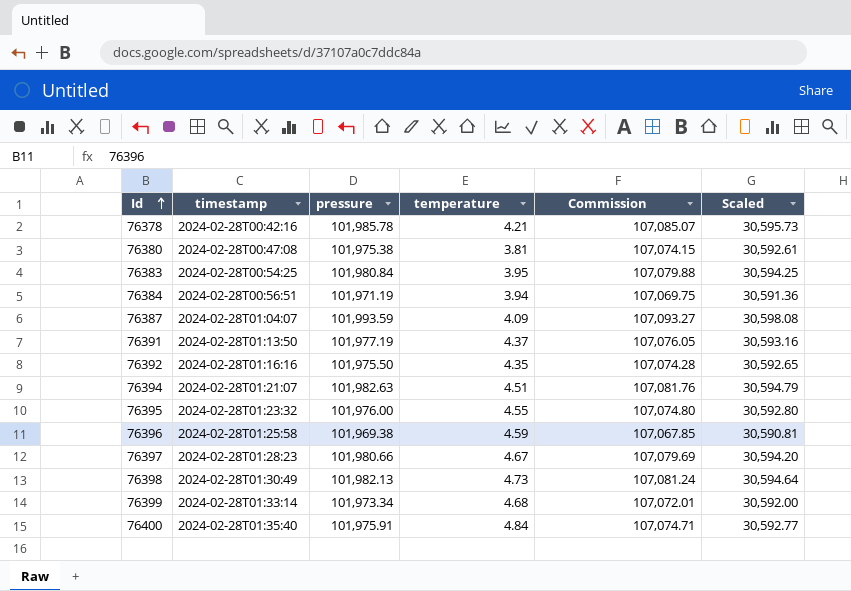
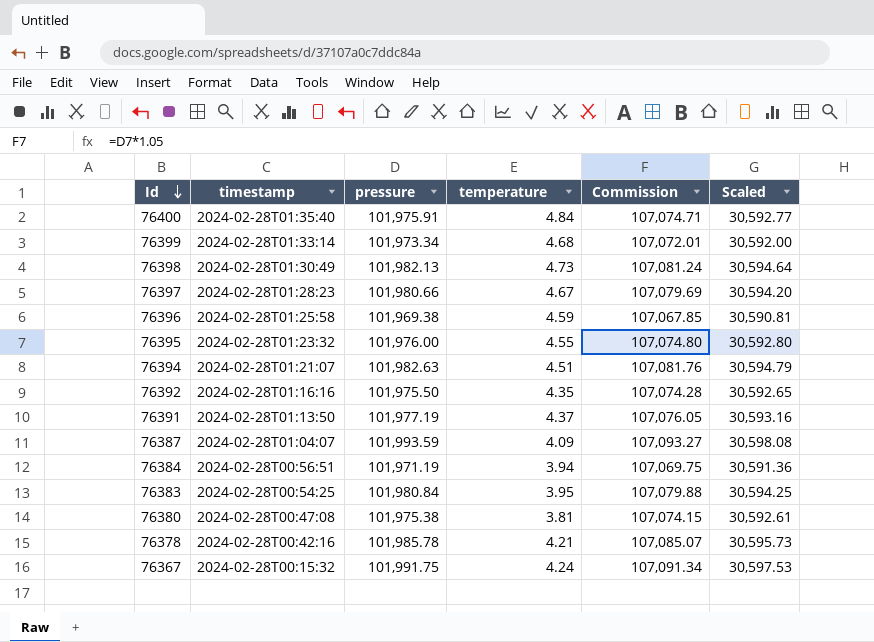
row order: Id ascending -> Id descending
row 76367: none -> 2024-02-28T00:15:32 | 101,991.75 | 4.24 | 107,091.34 | 30,597.53

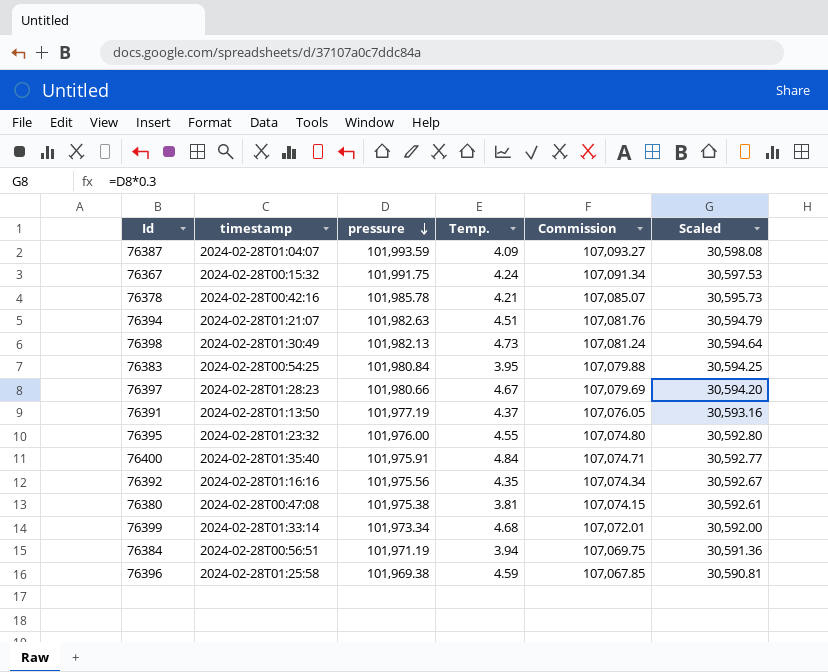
row order: Id descending -> pressure descending
column name: temperature -> Temp.
76392 | pressure: 101,975.50 -> 101,975.56
76392 | Commission: 107,074.28 -> 107,074.34
76392 | Scaled: 30,592.65 -> 30,592.67

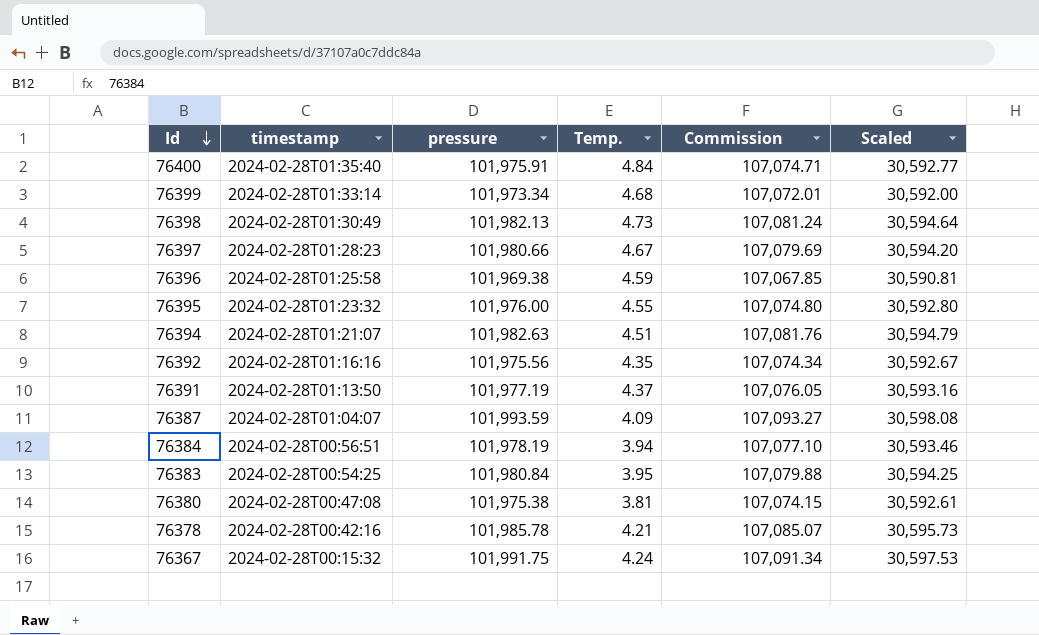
row order: pressure descending -> Id descending
76384 | pressure: 101,971.19 -> 101,978.19
76384 | Commission: 107,069.75 -> 107,077.10
76384 | Scaled: 30,591.36 -> 30,593.46

